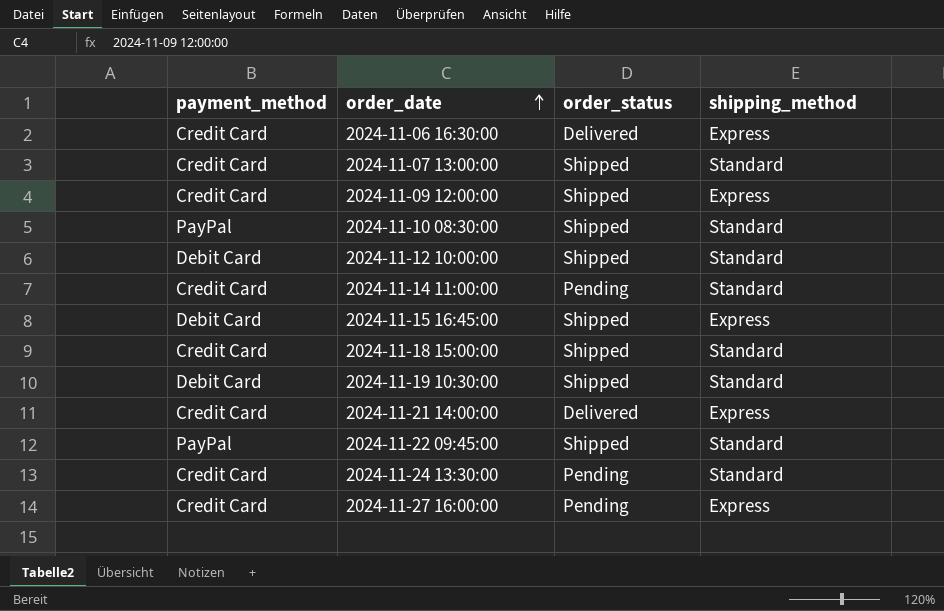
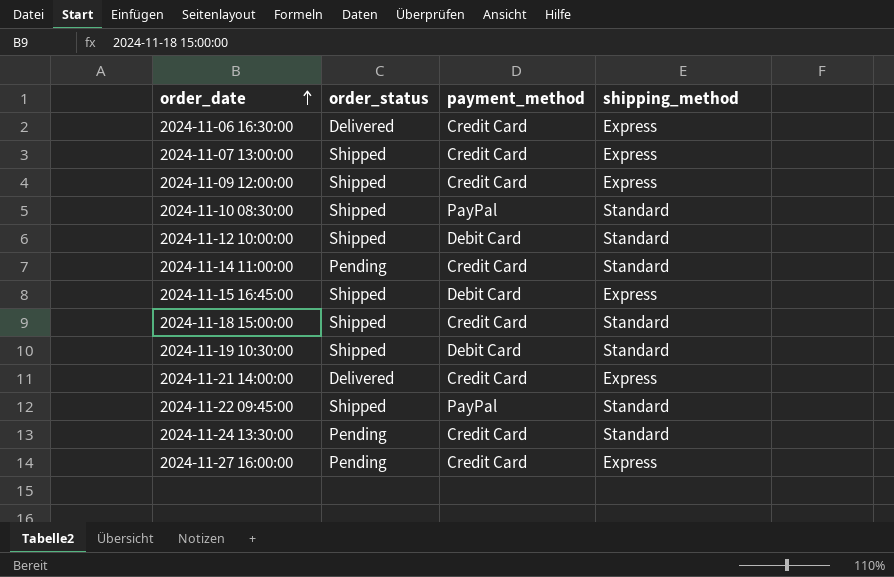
column payment_method | position: 1 -> 3
2024-11-07 13:00:00 | shipping_method: Standard -> Express

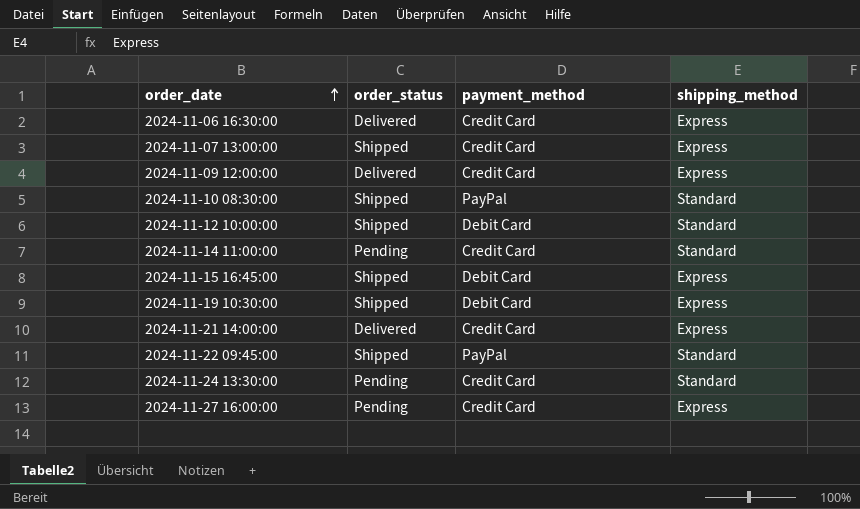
row 2024-11-18 15:00:00: Shipped | Credit Card | Standard -> none
2024-11-09 12:00:00 | order_status: Shipped -> Delivered
2024-11-19 10:30:00 | shipping_method: Standard -> Express

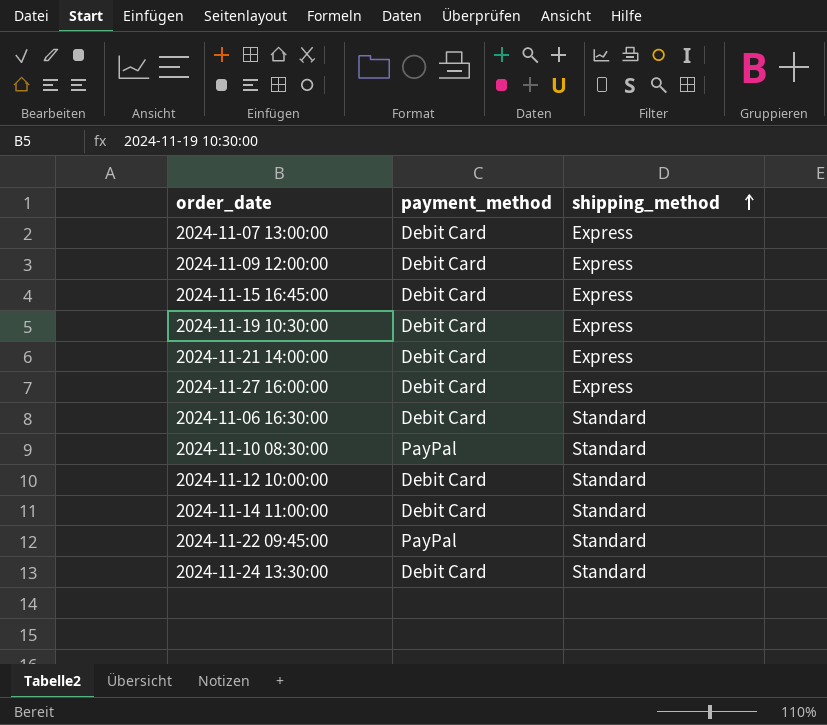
row order: order_date ascending -> shipping_method ascending
column order_status | position: 2 -> none
2024-11-07 13:00:00 | payment_method: Credit Card -> Debit Card
2024-11-09 12:00:00 | payment_method: Credit Card -> Debit Card
2024-11-21 14:00:00 | payment_method: Credit Card -> Debit Card
2024-11-27 16:00:00 | payment_method: Credit Card -> Debit Card
2024-11-06 16:30:00 | payment_method: Credit Card -> Debit Card
2024-11-06 16:30:00 | shipping_method: Express -> Standard
2024-11-14 11:00:00 | payment_method: Credit Card -> Debit Card
2024-11-24 13:30:00 | payment_method: Credit Card -> Debit Card

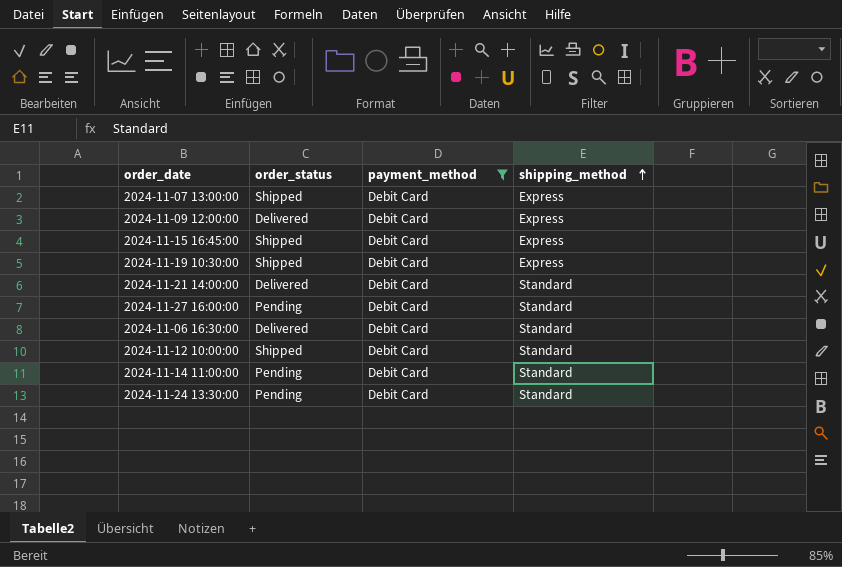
filter: none -> payment_method = Debit Card
column order_status | position: none -> 2
2024-11-21 14:00:00 | shipping_method: Express -> Standard
2024-11-27 16:00:00 | shipping_method: Express -> Standard

